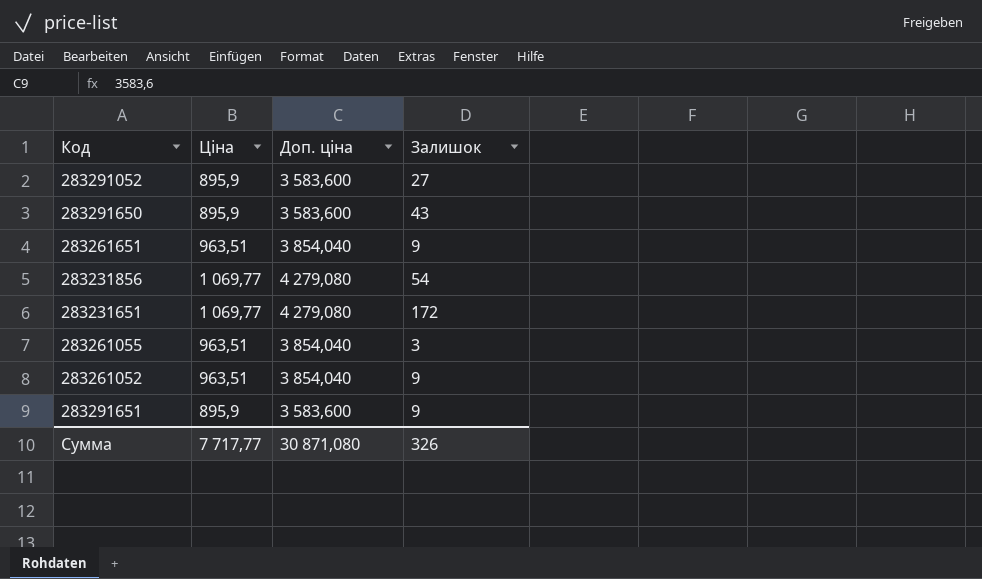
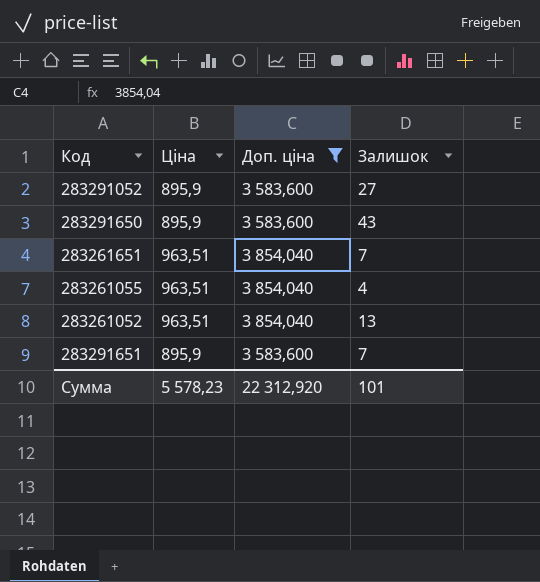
filter: none -> Доп. ціна != 4 279,080
283261651 | Залишок: 9 -> 7
283261055 | Залишок: 3 -> 4
283261052 | Залишок: 9 -> 13
283291651 | Залишок: 9 -> 7
Сумма | Ціна: 7 717,77 -> 5 578,23
Сумма | Доп. ціна: 30 871,080 -> 22 312,920
Сумма | Залишок: 326 -> 101

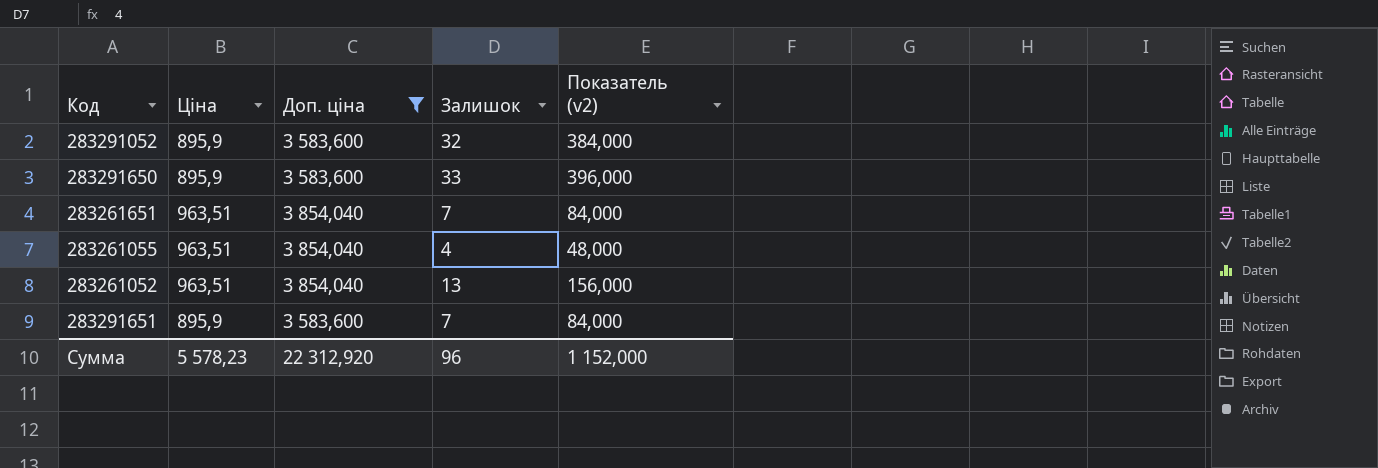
column Показатель (v2) | formula: none -> [Залишок] * 12
283291052 | Залишок: 27 -> 32
283291650 | Залишок: 43 -> 33
Сумма | Залишок: 101 -> 96

